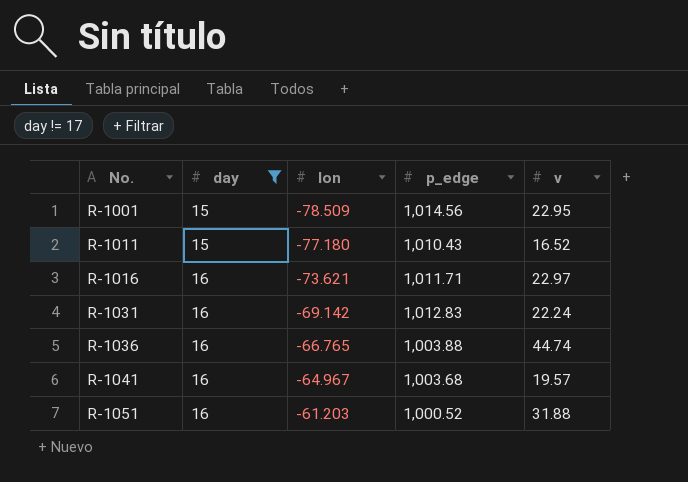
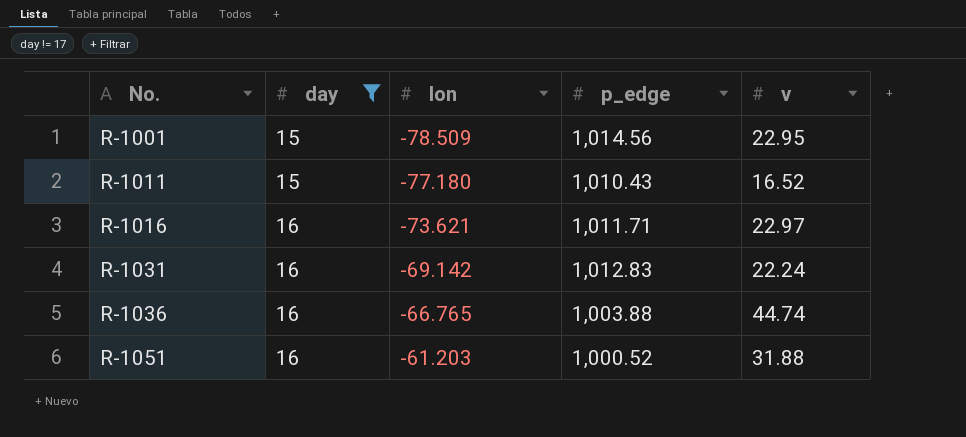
row R-1041: 16 | -64.967 | 1,003.68 | 19.57 -> none

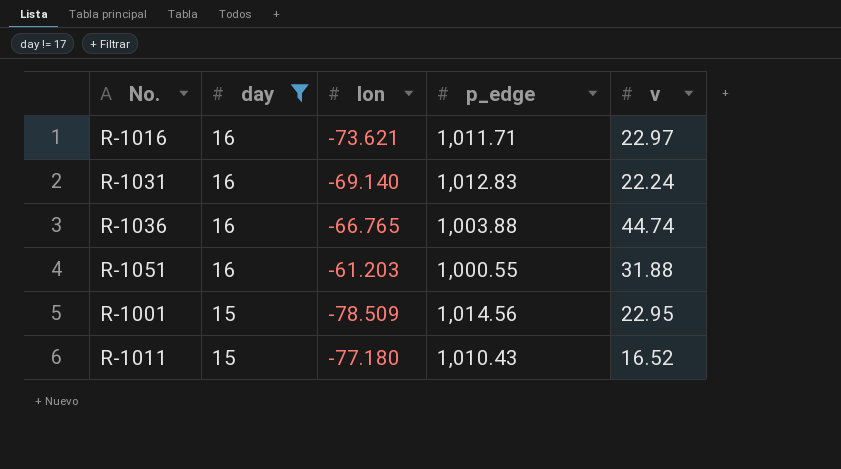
row order: No. ascending -> day descending
R-1031 | lon: -69.142 -> -69.140
R-1051 | p_edge: 1,000.52 -> 1,000.55

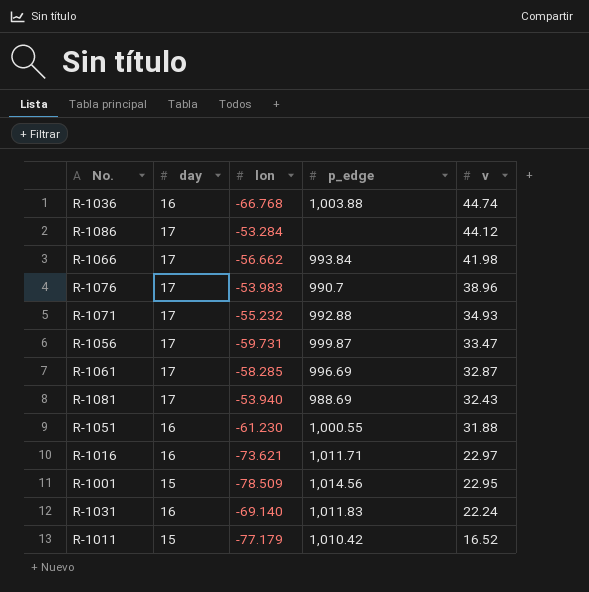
filter: day != 17 -> none
row order: day descending -> v descending
R-1036 | lon: -66.765 -> -66.768
R-1051 | lon: -61.203 -> -61.230
R-1031 | p_edge: 1,012.83 -> 1,011.83
R-1011 | lon: -77.180 -> -77.179
R-1011 | p_edge: 1,010.43 -> 1,010.42

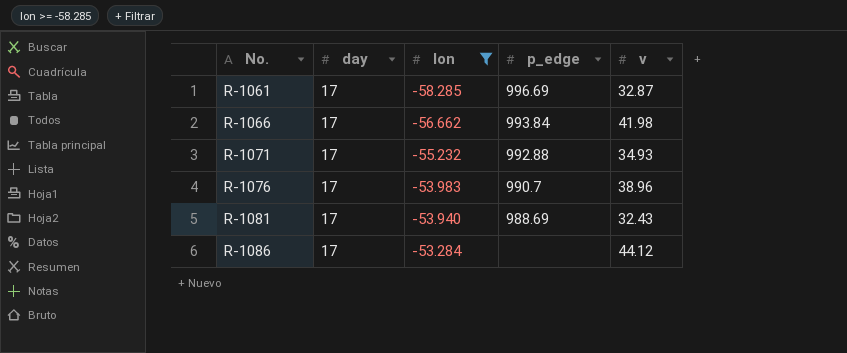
filter: none -> lon >= -58.285
row order: v descending -> No. ascending

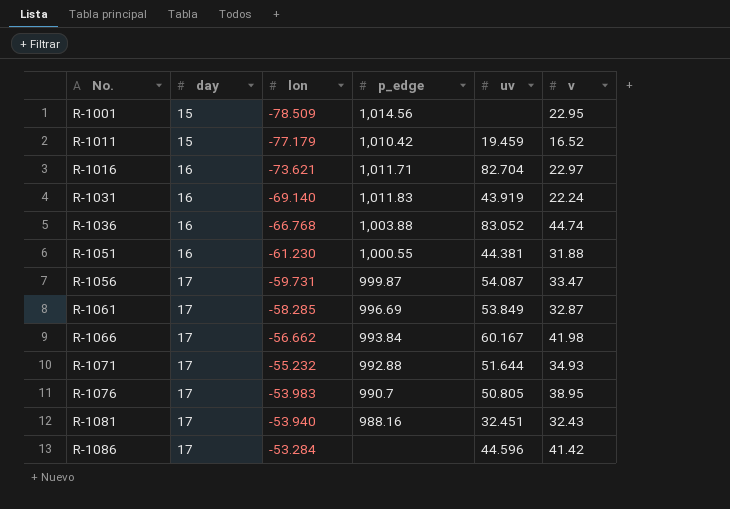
filter: lon >= -58.285 -> none
column uv | position: none -> 5
R-1076 | v: 38.96 -> 38.95
R-1081 | p_edge: 988.69 -> 988.16
R-1086 | v: 44.12 -> 41.42

